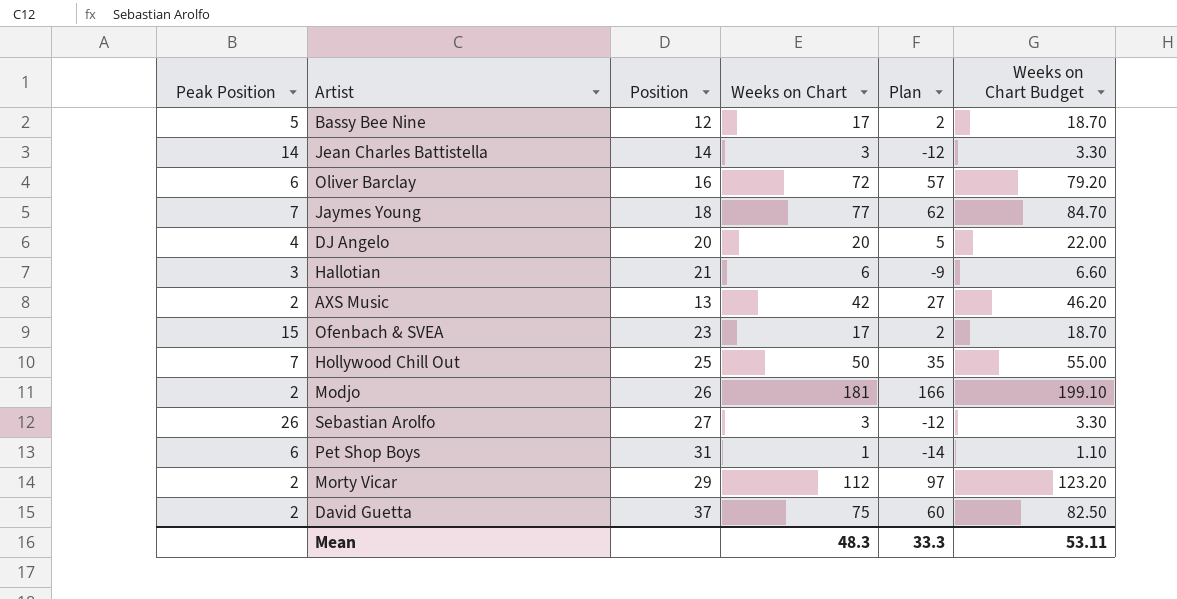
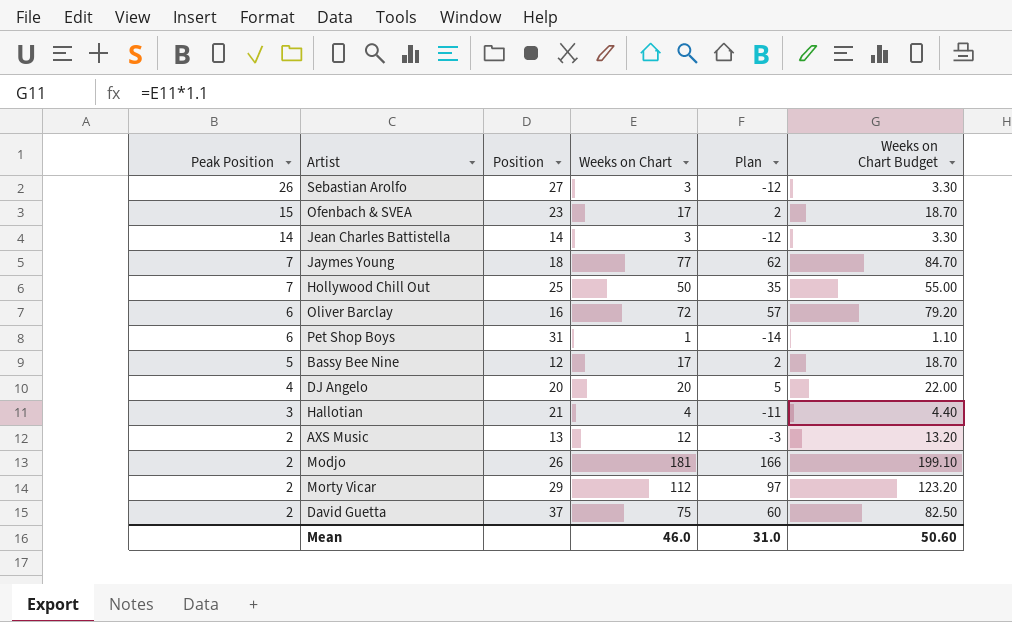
row order: none -> Peak Position descending
Hallotian | Weeks on Chart: 6 -> 4
Hallotian | Plan: -9 -> -11
Hallotian | Weeks on Chart Budget: 6.60 -> 4.40
AXS Music | Weeks on Chart: 42 -> 12
AXS Music | Plan: 27 -> -3
AXS Music | Weeks on Chart Budget: 46.20 -> 13.20
Mean | Weeks on Chart: 48.3 -> 46.0
Mean | Plan: 33.3 -> 31.0
Mean | Weeks on Chart Budget: 53.11 -> 50.60

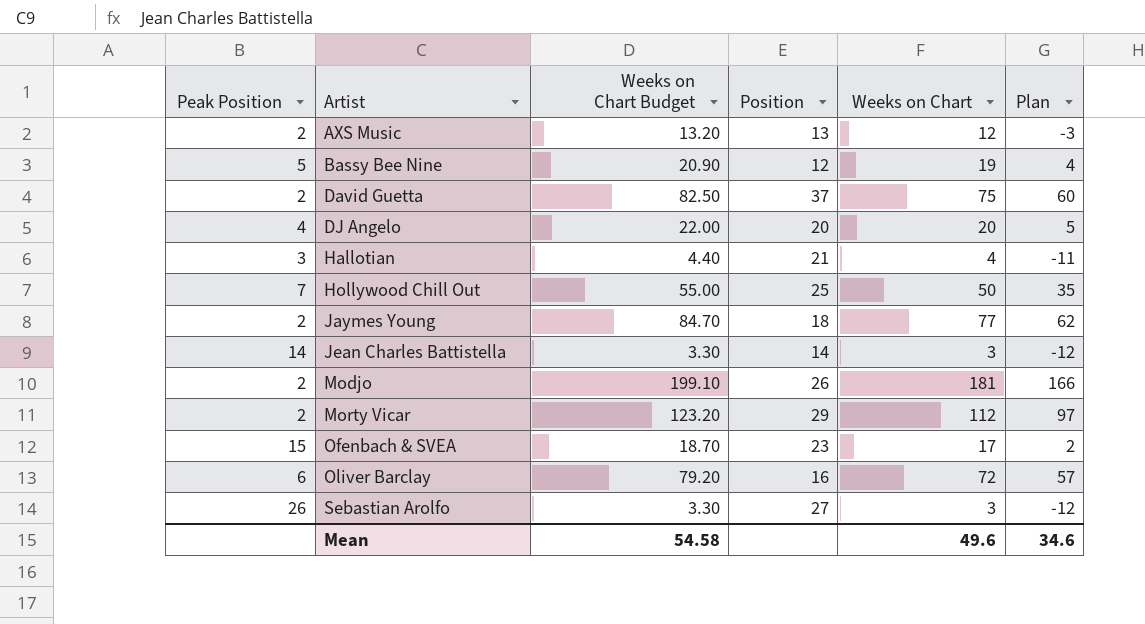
row order: Peak Position descending -> Artist ascending
column Weeks on Chart Budget | position: 6 -> 3
row Pet Shop Boys: 6 | 31 | 1 | -14 | 1.10 -> none
Bassy Bee Nine | Weeks on Chart Budget: 18.70 -> 20.90
Bassy Bee Nine | Weeks on Chart: 17 -> 19
Bassy Bee Nine | Plan: 2 -> 4
Jaymes Young | Peak Position: 7 -> 2
Mean | Weeks on Chart Budget: 50.60 -> 54.58
Mean | Weeks on Chart: 46.0 -> 49.6
Mean | Plan: 31.0 -> 34.6

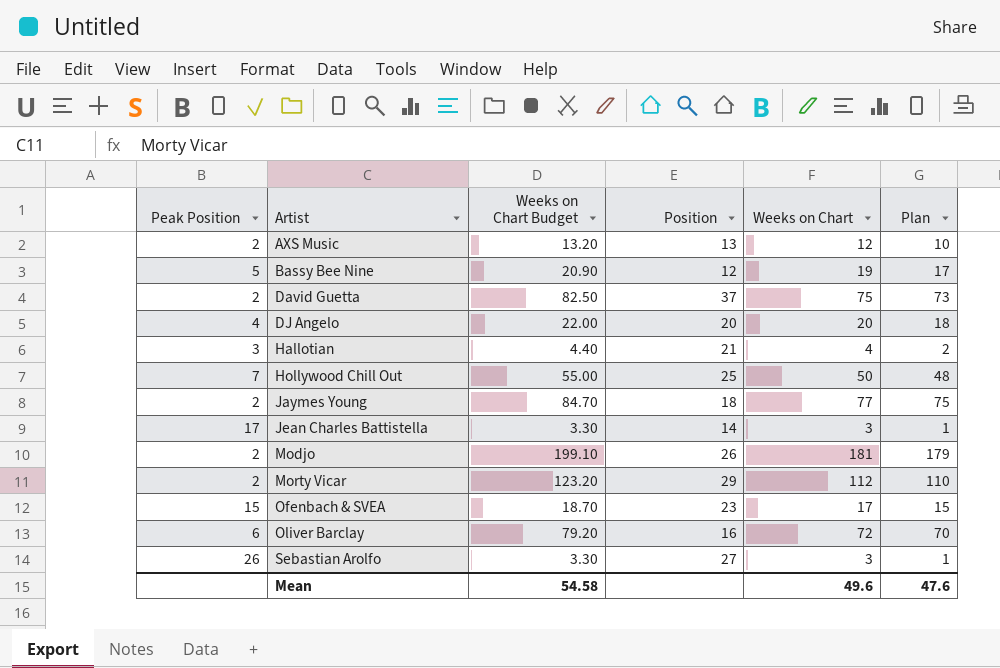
column Plan | formula: [Weeks on Chart] - 15 -> [Weeks on Chart] - 2
Jean Charles Battistella | Peak Position: 14 -> 17
Mean | Plan: 34.6 -> 47.6

